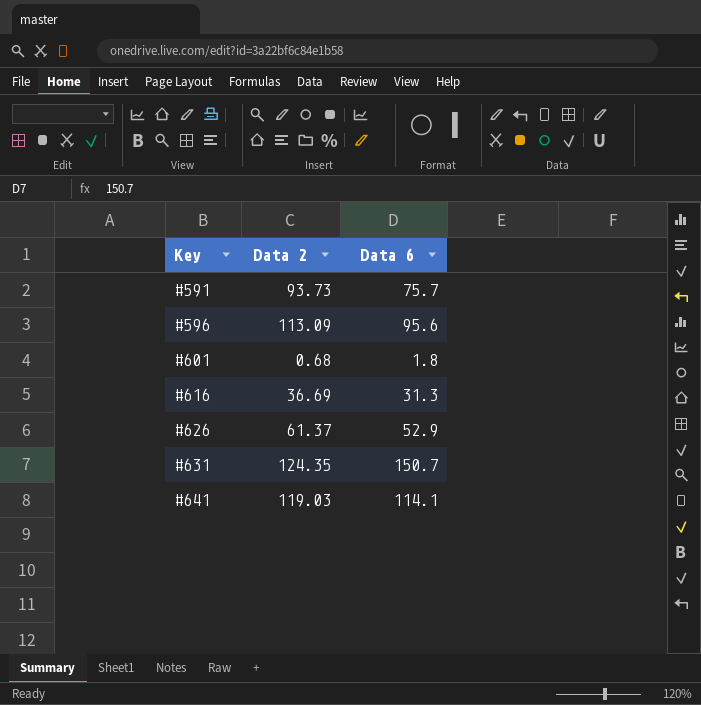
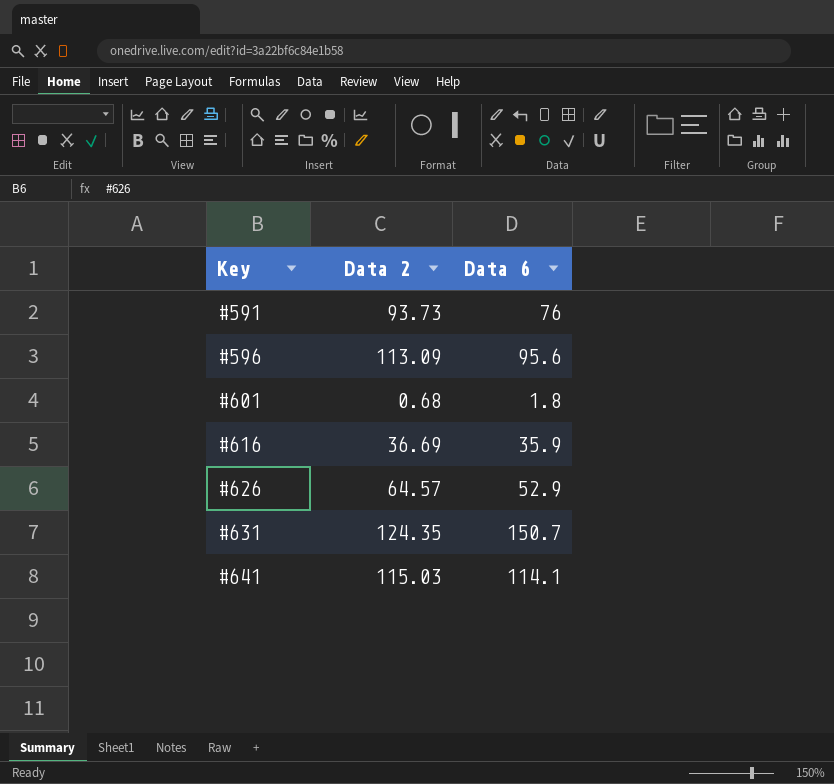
#591 | Data 6: 75.7 -> 76
#616 | Data 6: 31.3 -> 35.9
#626 | Data 2: 61.37 -> 64.57
#641 | Data 2: 119.03 -> 115.03

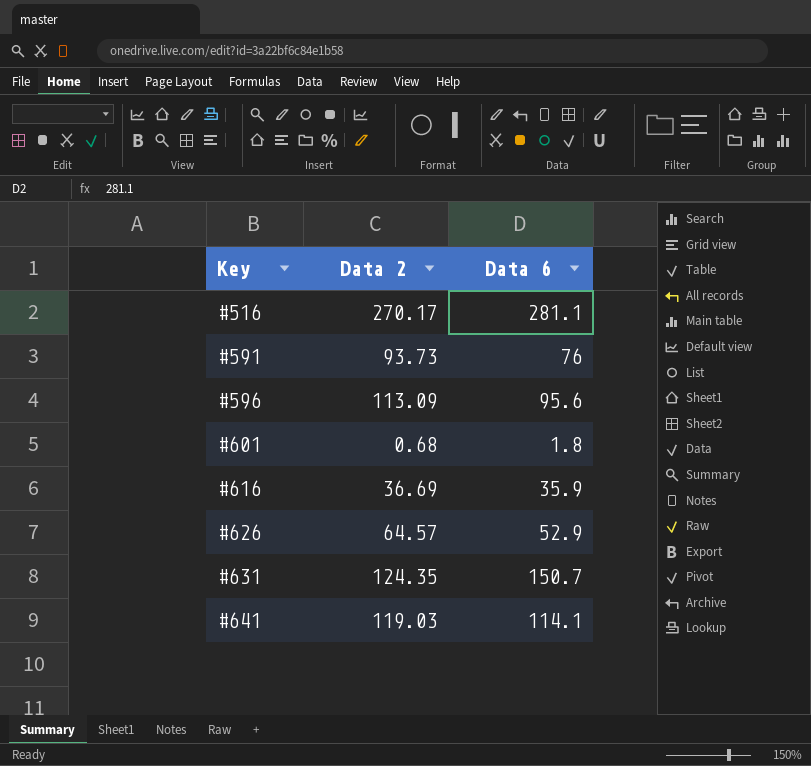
row #516: none -> 270.17 | 281.1
#641 | Data 2: 115.03 -> 119.03

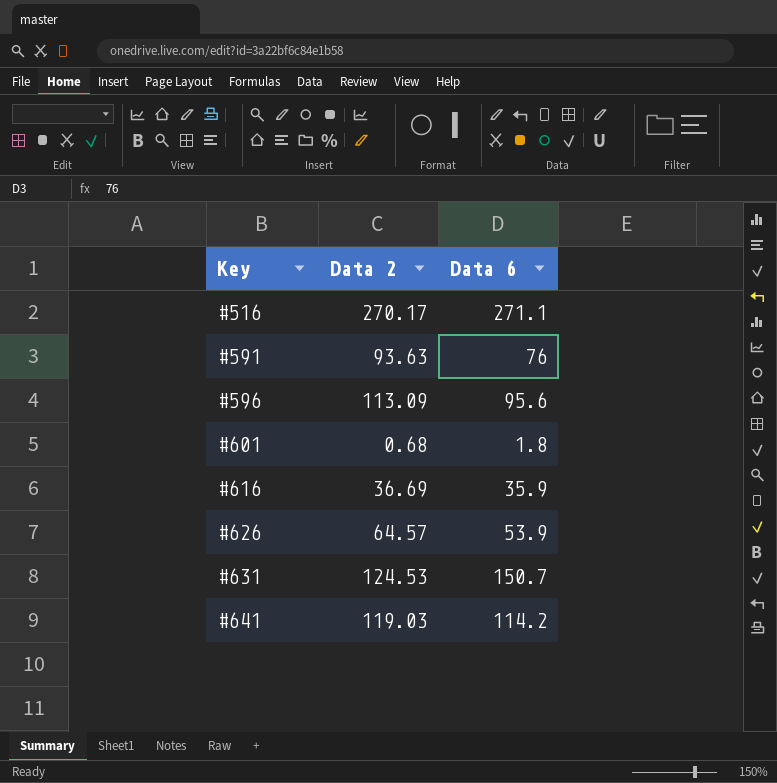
#516 | Data 6: 281.1 -> 271.1
#591 | Data 2: 93.73 -> 93.63
#626 | Data 6: 52.9 -> 53.9
#631 | Data 2: 124.35 -> 124.53
#641 | Data 6: 114.1 -> 114.2

